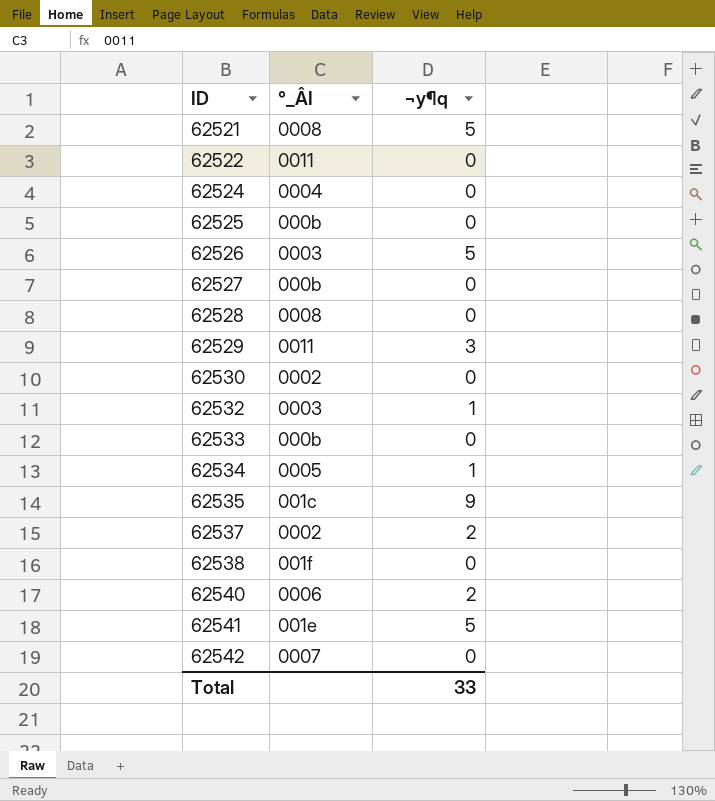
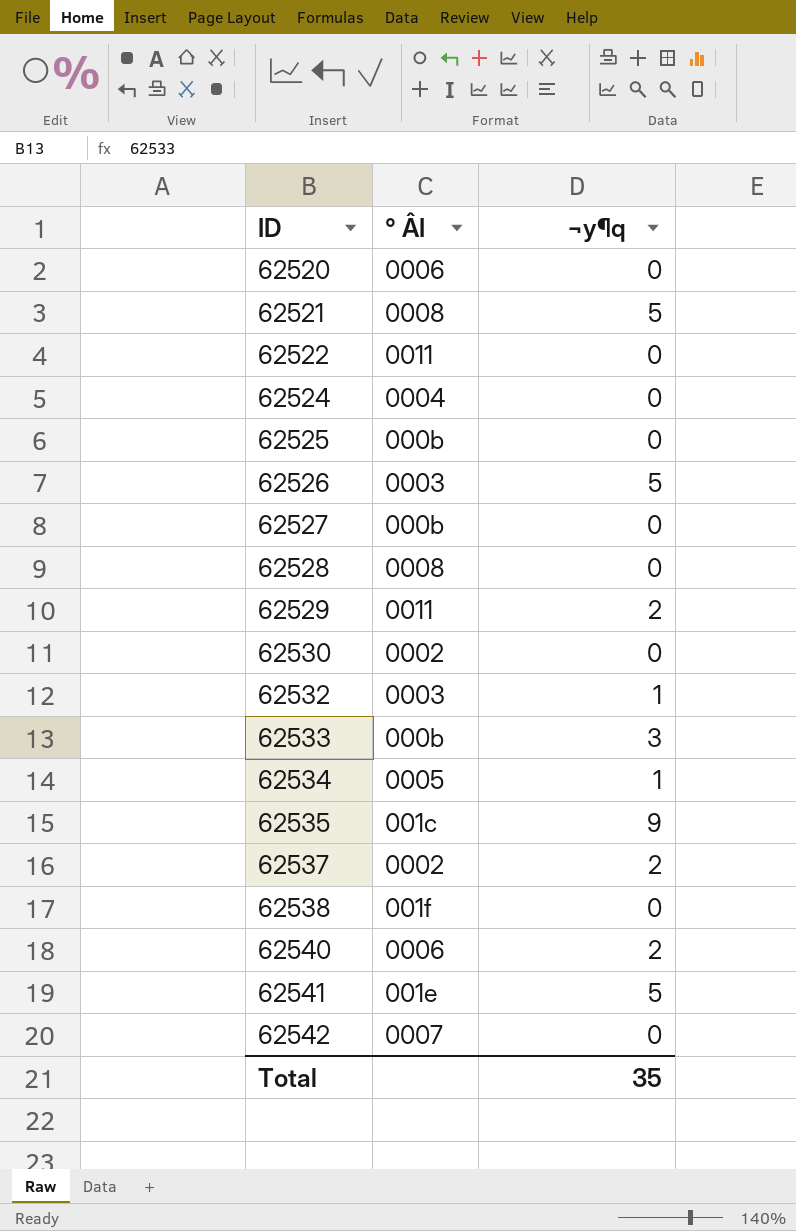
column name: °_ÂI -> ° ÂI
row 62520: none -> 0006 | 0
62529 | ¬y¶q: 3 -> 2
62533 | ¬y¶q: 0 -> 3
Total | ¬y¶q: 33 -> 35

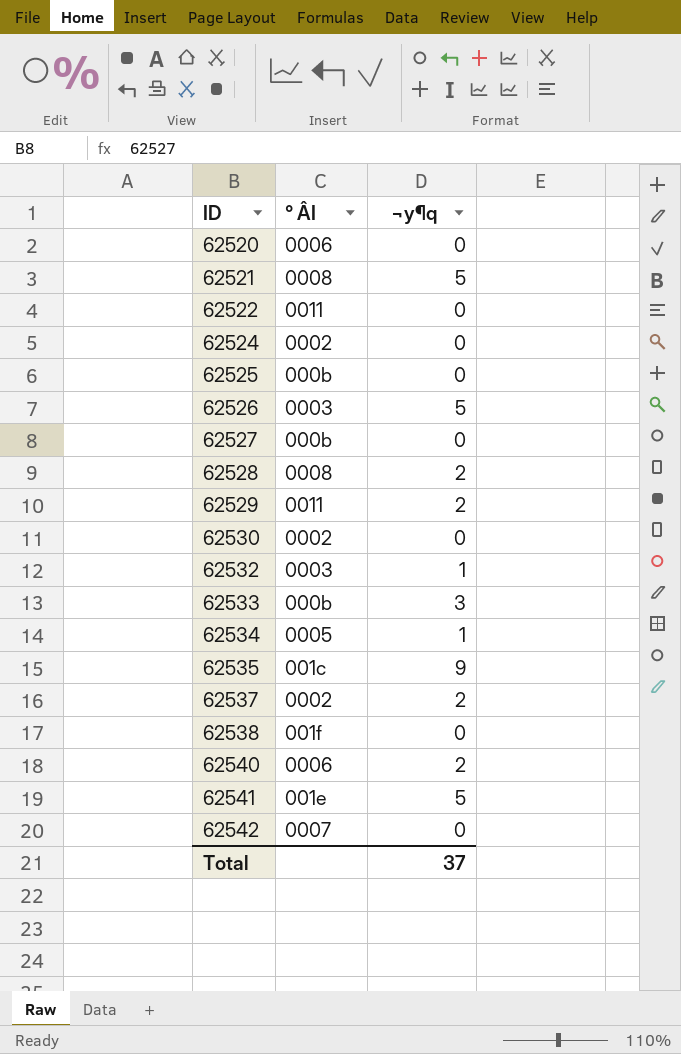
62524 | ° ÂI: 0004 -> 0002
62528 | ¬y¶q: 0 -> 2
Total | ¬y¶q: 35 -> 37

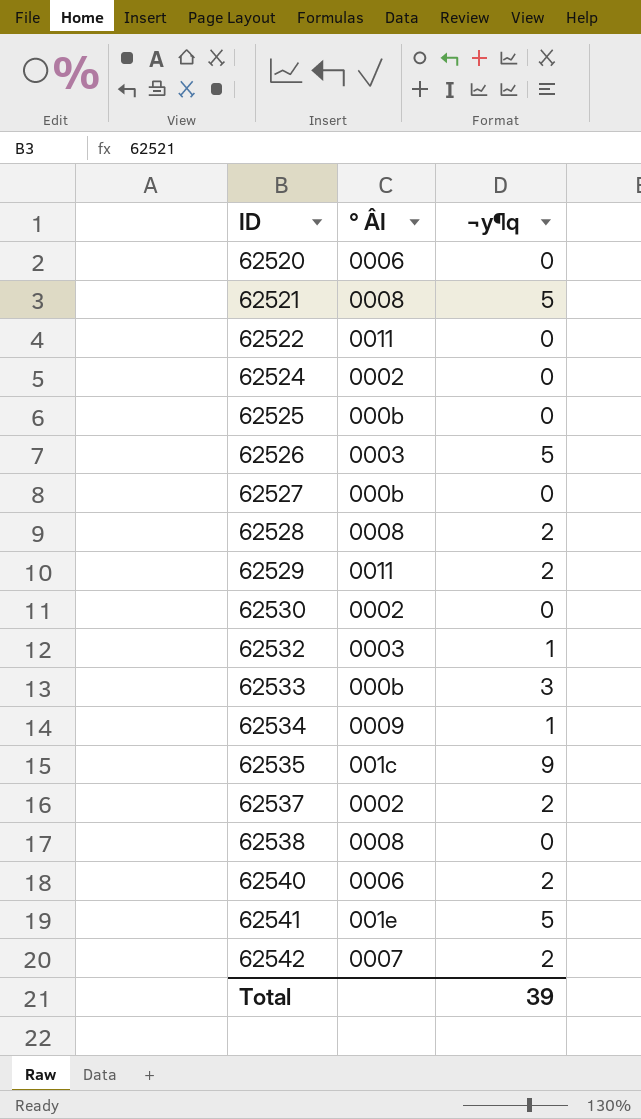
62534 | ° ÂI: 0005 -> 0009
62538 | ° ÂI: 001f -> 0008
62542 | ¬y¶q: 0 -> 2
Total | ¬y¶q: 37 -> 39

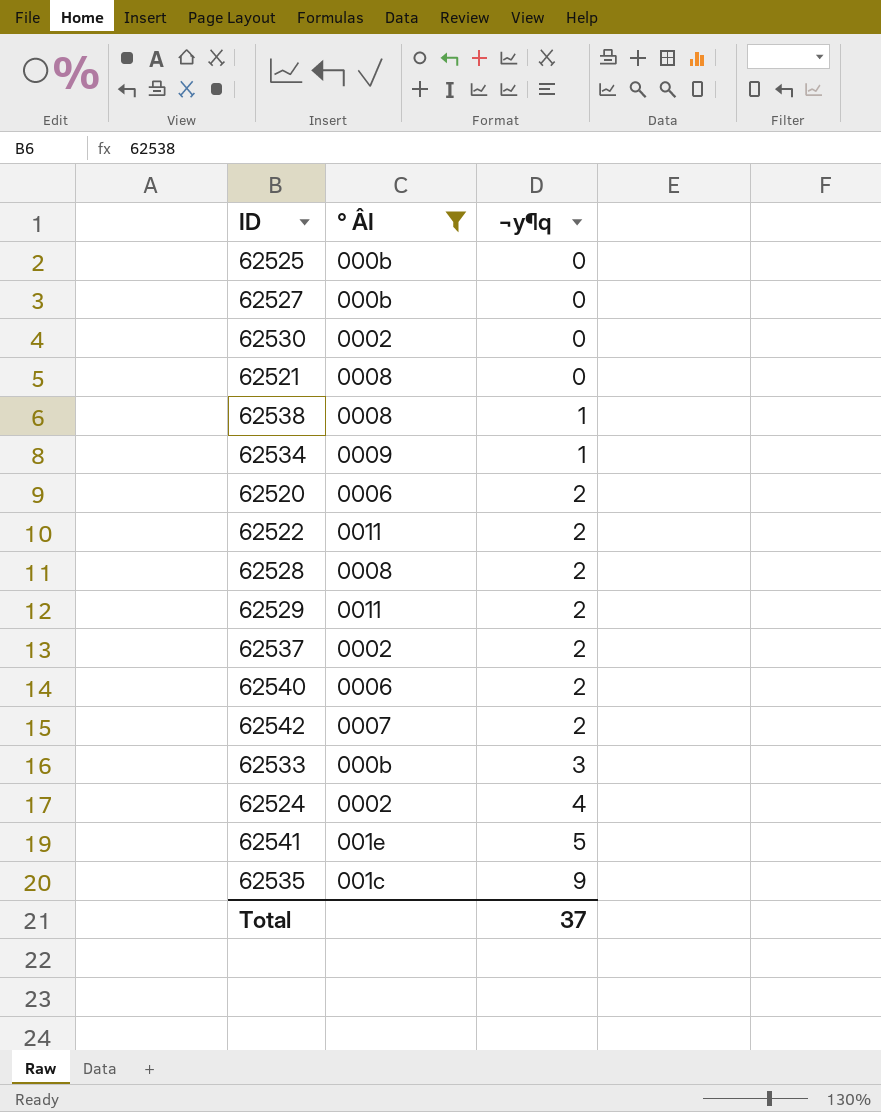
filter: none -> ° ÂI != 0003
row order: ID ascending -> ¬y¶q ascending
62521 | ¬y¶q: 5 -> 0
62538 | ¬y¶q: 0 -> 1
62520 | ¬y¶q: 0 -> 2
62522 | ¬y¶q: 0 -> 2
62524 | ¬y¶q: 0 -> 4
Total | ¬y¶q: 39 -> 37

